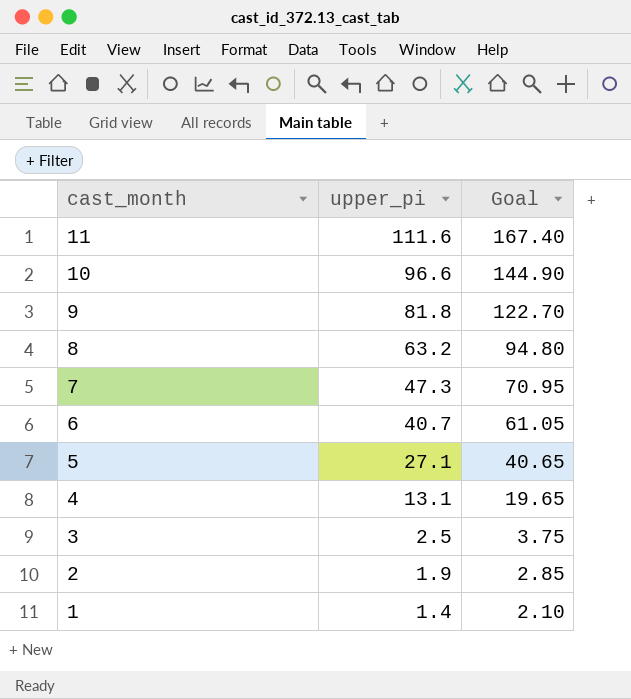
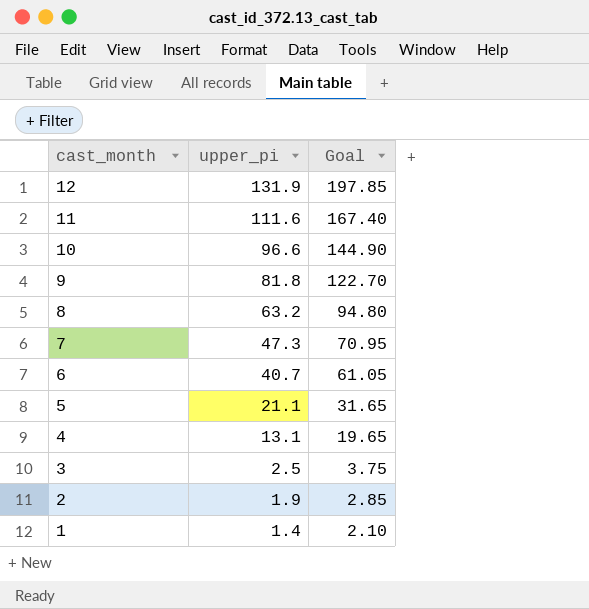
row 12: none -> 131.9 | 197.85
5 | upper_pi: 27.1 -> 21.1
5 | Goal: 40.65 -> 31.65

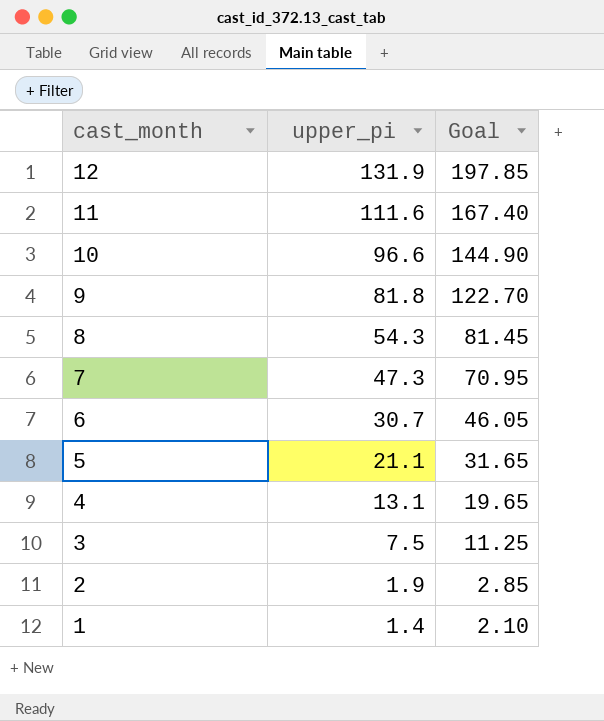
8 | upper_pi: 63.2 -> 54.3
8 | Goal: 94.80 -> 81.45
6 | upper_pi: 40.7 -> 30.7
6 | Goal: 61.05 -> 46.05
3 | upper_pi: 2.5 -> 7.5
3 | Goal: 3.75 -> 11.25

